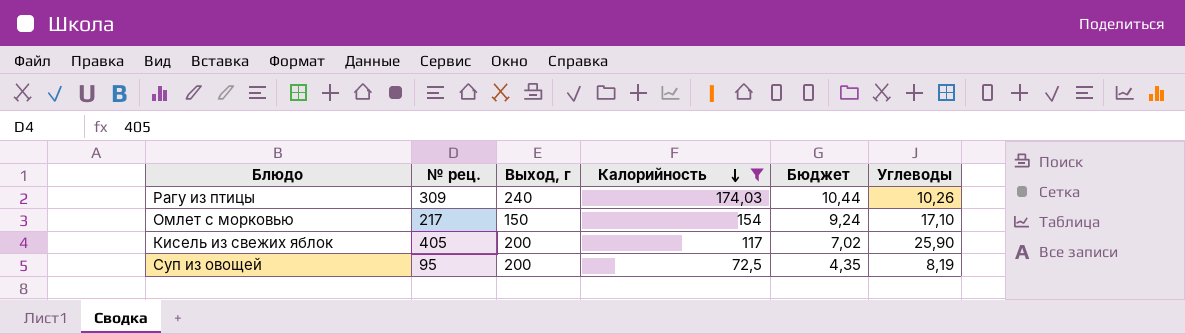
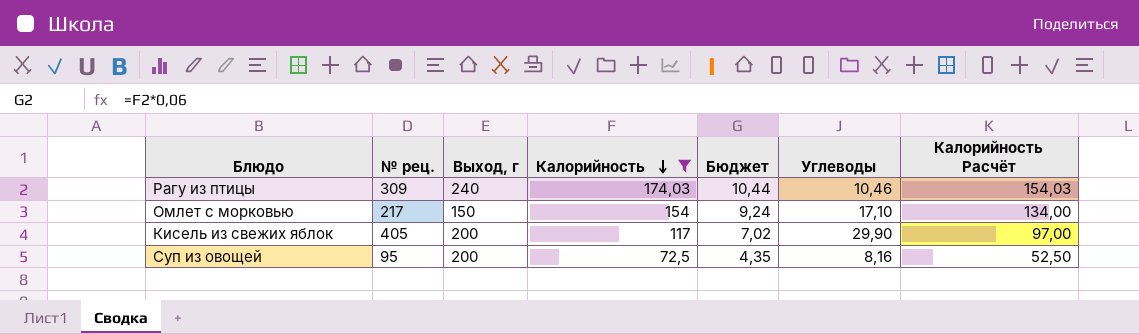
column Калорийность Расчёт | formula: none -> [Калорийность] - 20
Рагу из птицы | Углеводы: 10,26 -> 10,46
Кисель из свежих яблок | Углеводы: 25,90 -> 29,90
Суп из овощей | Углеводы: 8,19 -> 8,16

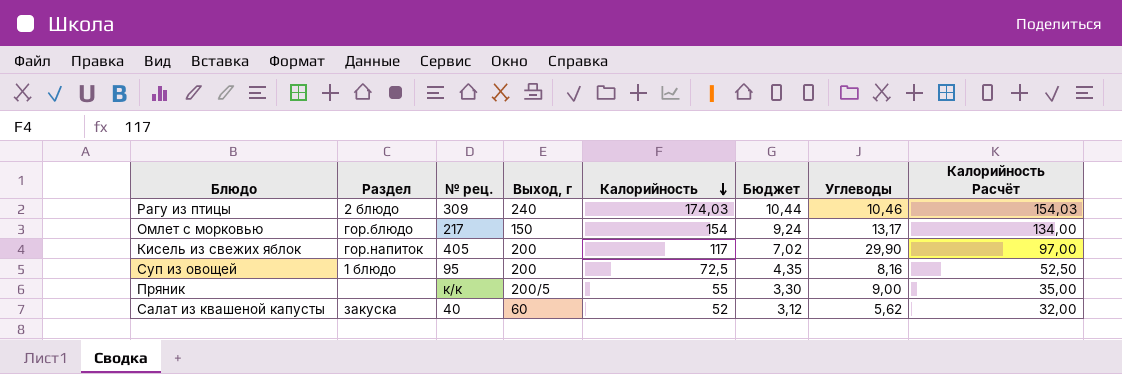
filter: Калорийность >= 72,5 -> none
column Раздел | position: none -> 2
Омлет с морковью | Углеводы: 17,10 -> 13,17

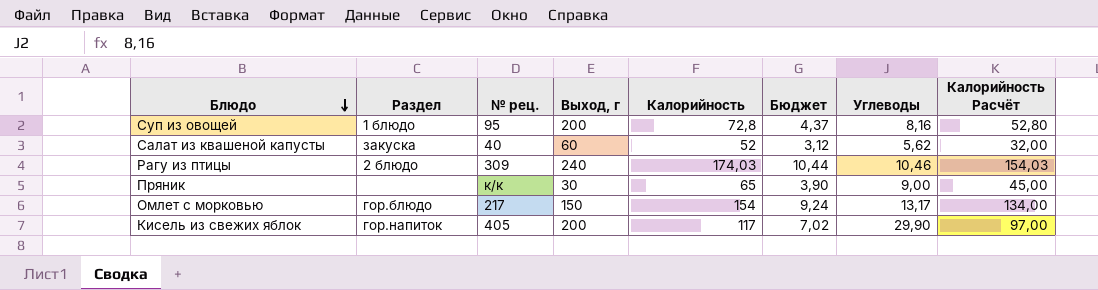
row order: Калорийность descending -> Блюдо descending
Суп из овощей | Калорийность: 72,5 -> 72,8
Суп из овощей | Бюджет: 4,35 -> 4,37
Суп из овощей | Калорийность Расчёт: 52,50 -> 52,80
Пряник | Выход, г: 200/5 -> 30
Пряник | Калорийность: 55 -> 65
Пряник | Бюджет: 3,30 -> 3,90
Пряник | Калорийность Расчёт: 35,00 -> 45,00

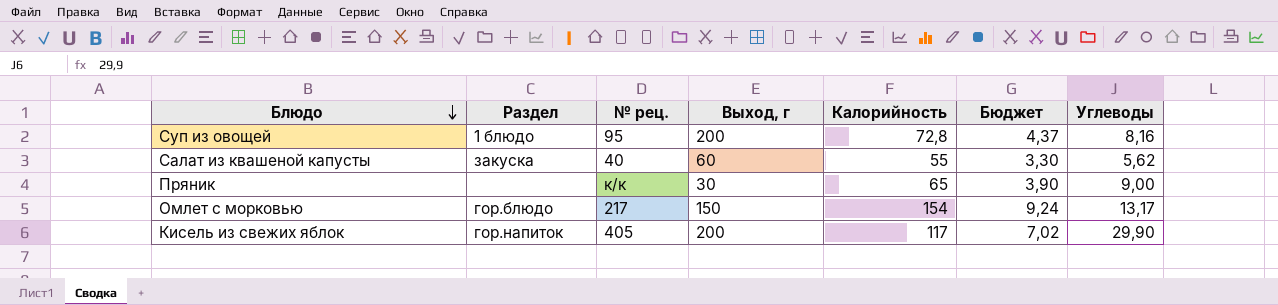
column Калорийность Расчёт | formula: [Калорийность] - 20 -> none
row Рагу из птицы: 2 блюдо | 309 | 240 | 174,03 | 10,44 | 10,46 | 154,03 -> none
Салат из квашеной капусты | Калорийность: 52 -> 55
Салат из квашеной капусты | Бюджет: 3,12 -> 3,30

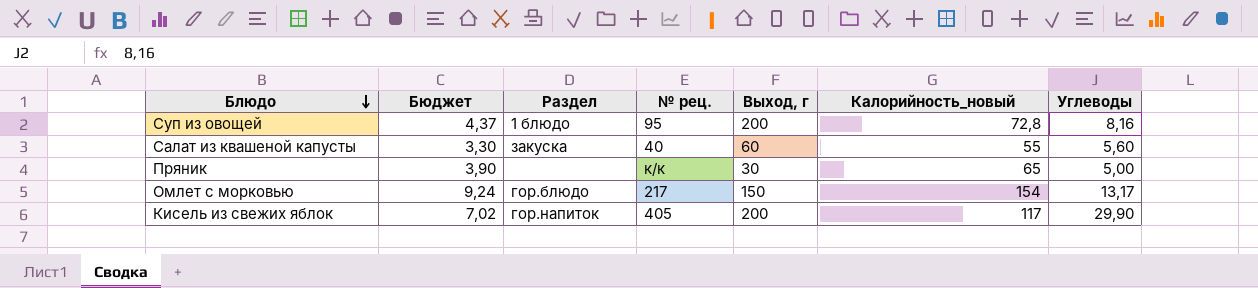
column Бюджет | position: 6 -> 2
column name: Калорийность -> Калорийность_новый
Салат из квашеной капусты | Углеводы: 5,62 -> 5,60
Пряник | Углеводы: 9,00 -> 5,00

